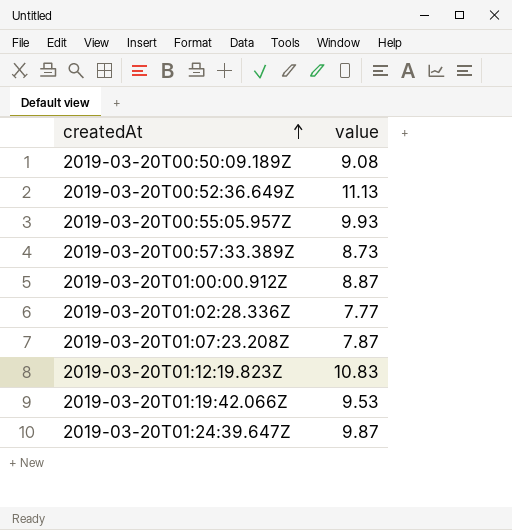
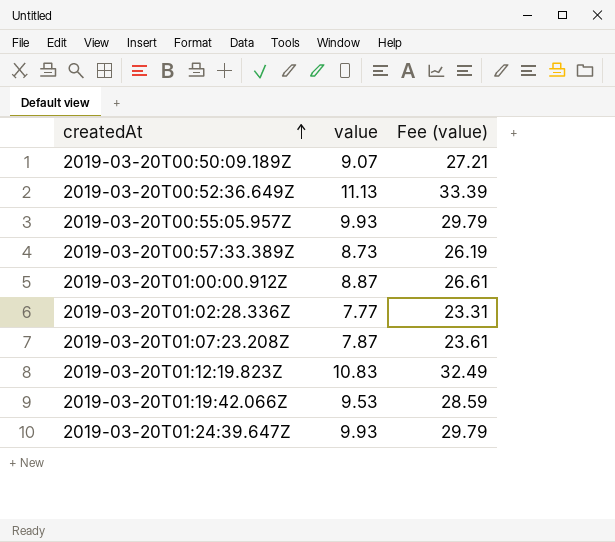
column Fee (value) | formula: none -> [value] * 3
2019-03-20T00:50:09.189Z | value: 9.08 -> 9.07
2019-03-20T01:24:39.647Z | value: 9.87 -> 9.93

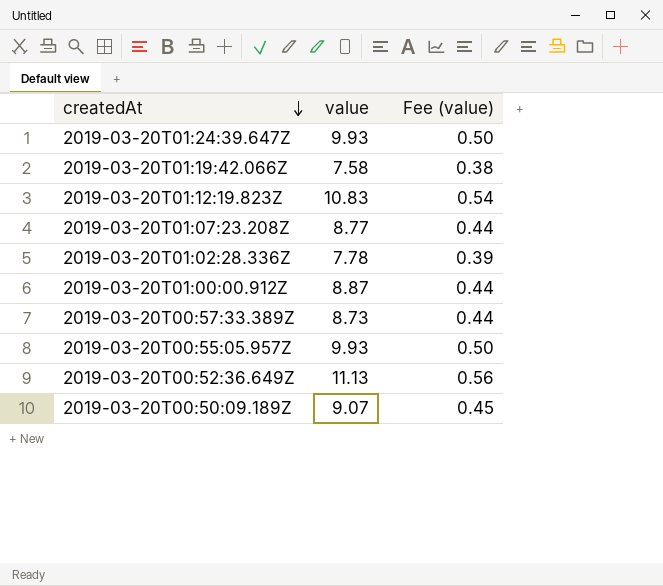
row order: createdAt ascending -> createdAt descending
column Fee (value) | formula: [value] * 3 -> [value] * 0.05
2019-03-20T01:19:42.066Z | value: 9.53 -> 7.58
2019-03-20T01:07:23.208Z | value: 7.87 -> 8.77
2019-03-20T01:02:28.336Z | value: 7.77 -> 7.78

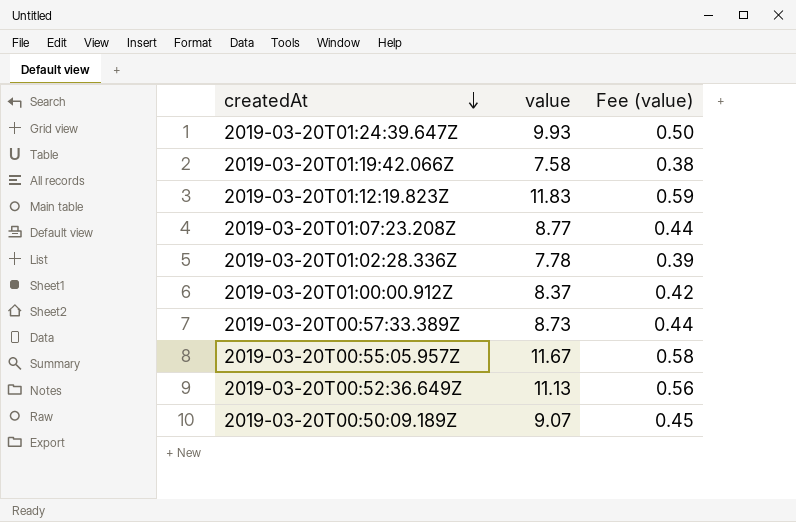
2019-03-20T01:12:19.823Z | value: 10.83 -> 11.83
2019-03-20T01:12:19.823Z | Fee (value): 0.54 -> 0.59
2019-03-20T01:00:00.912Z | value: 8.87 -> 8.37
2019-03-20T01:00:00.912Z | Fee (value): 0.44 -> 0.42
2019-03-20T00:55:05.957Z | value: 9.93 -> 11.67
2019-03-20T00:55:05.957Z | Fee (value): 0.50 -> 0.58

